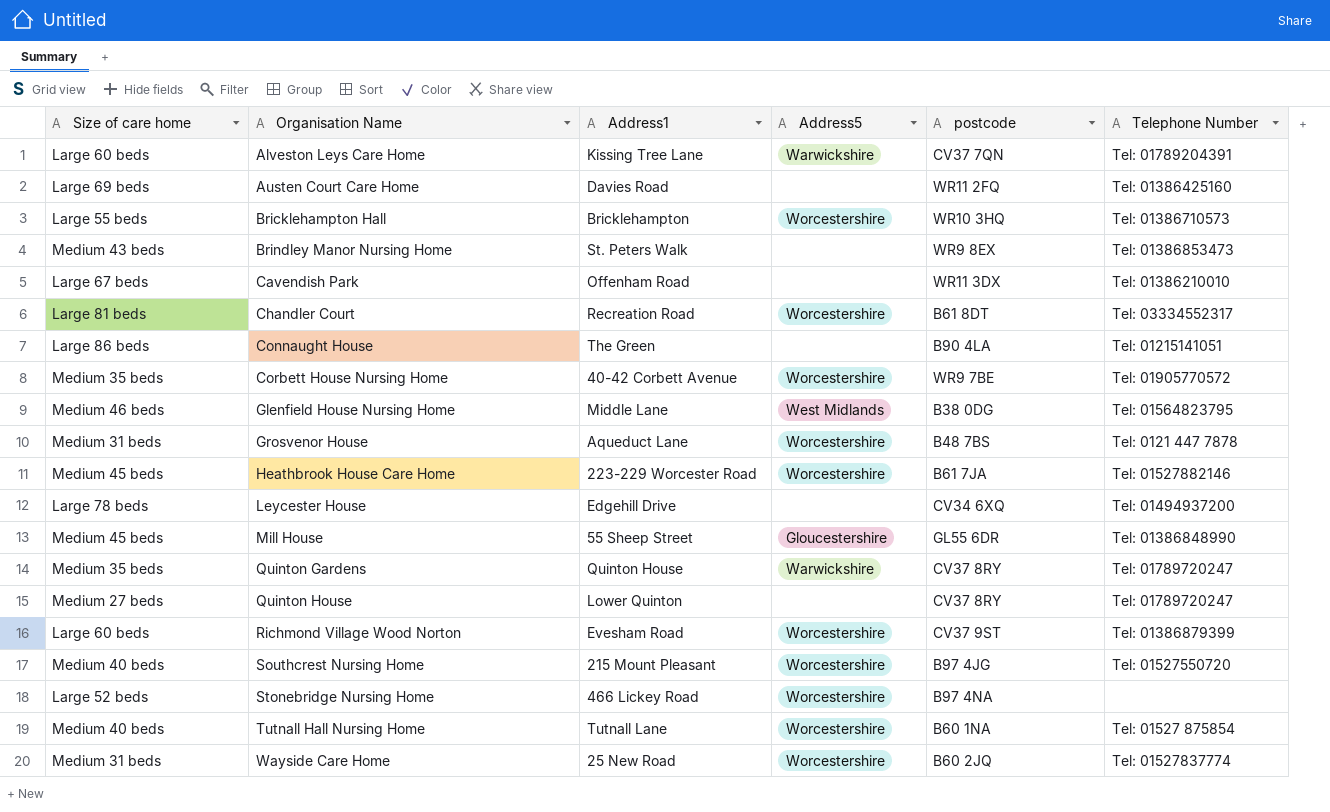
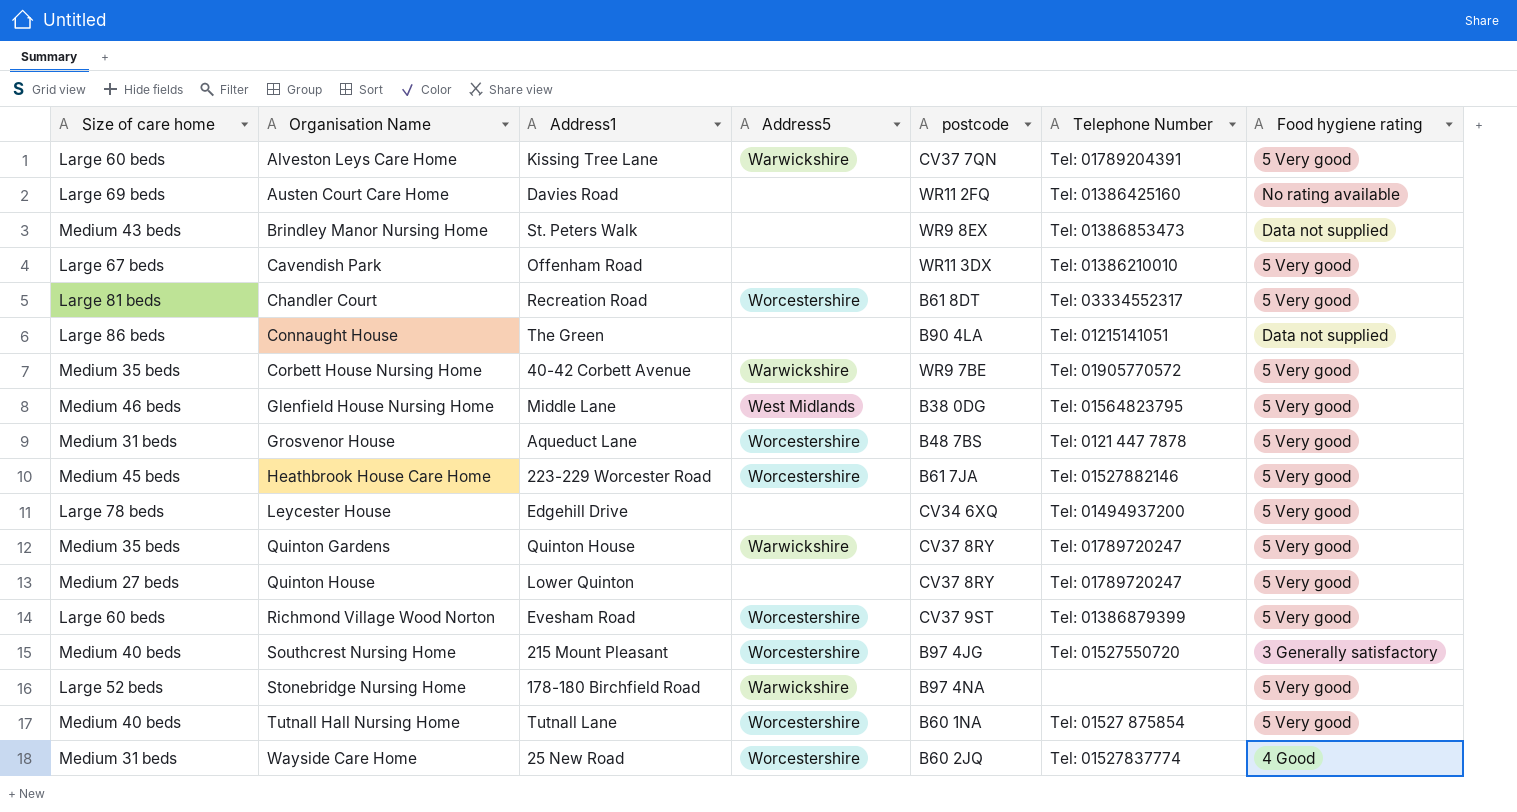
column Food hygiene rating | position: none -> 7
row Bricklehampton Hall: Large 55 beds | Bricklehampton | Worcestershire | WR10 3HQ | Tel: 01386710573 -> none
row Mill House: Medium 45 beds | 55 Sheep Street | Gloucestershire | GL55 6DR | Tel: 01386848990 -> none
Corbett House Nursing Home | Address5: Worcestershire -> Warwickshire
Stonebridge Nursing Home | Address1: 466 Lickey Road -> 178-180 Birchfield Road
Stonebridge Nursing Home | Address5: Worcestershire -> Warwickshire

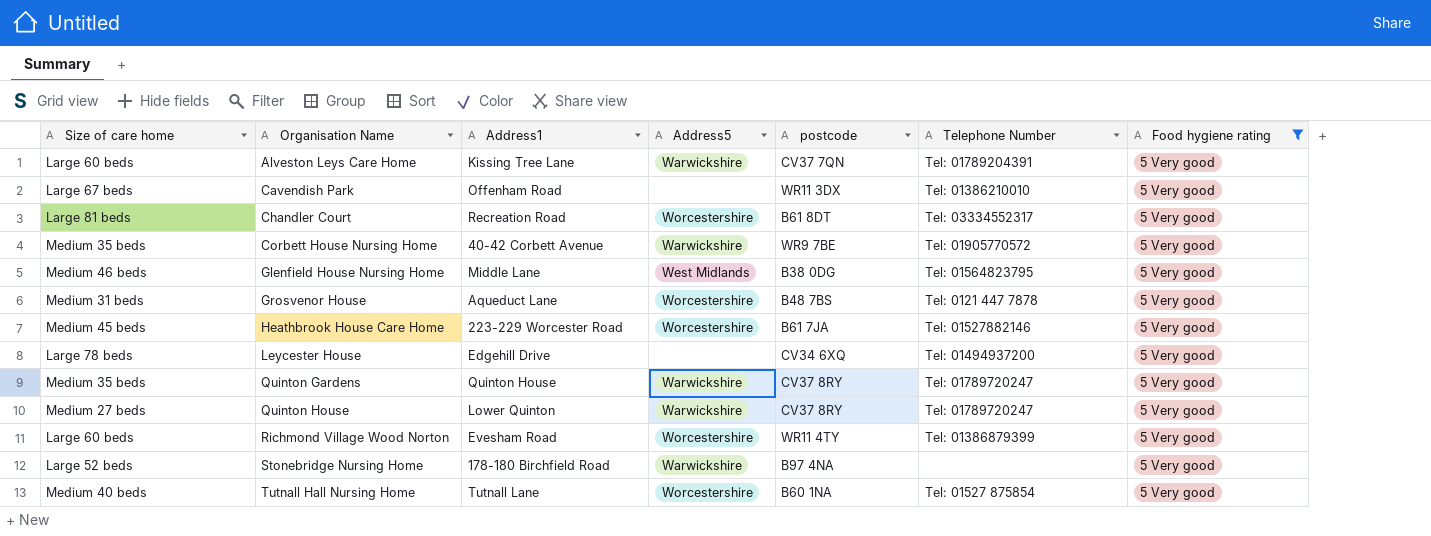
filter: none -> Food hygiene rating = 5 Very good
Quinton House | Address5: none -> Warwickshire
Richmond Village Wood Norton | postcode: CV37 9ST -> WR11 4TY

